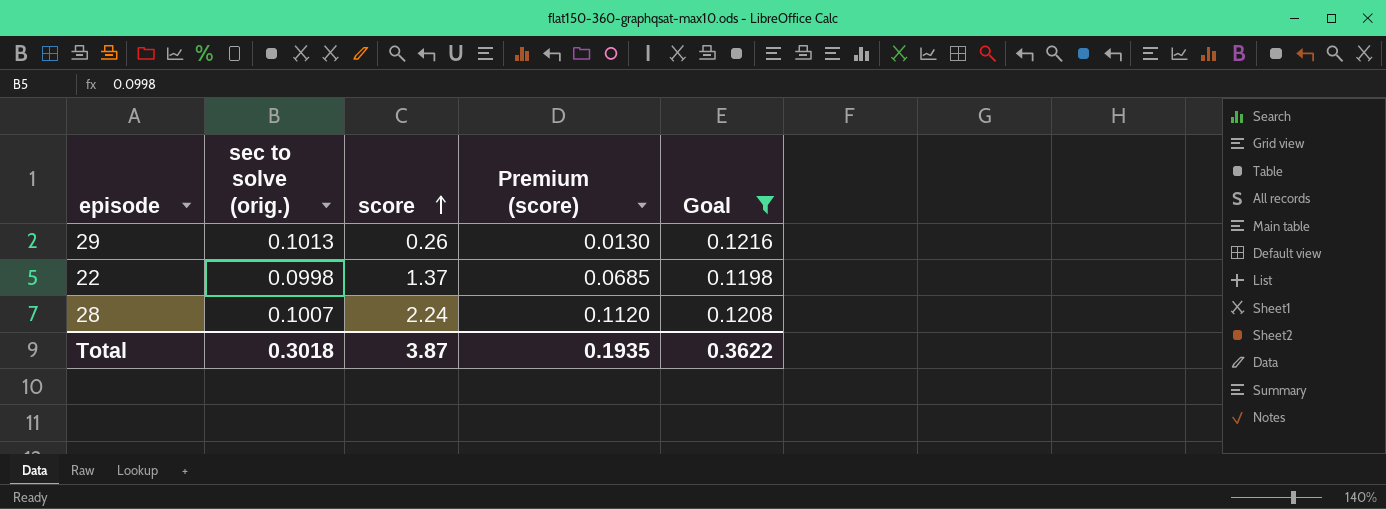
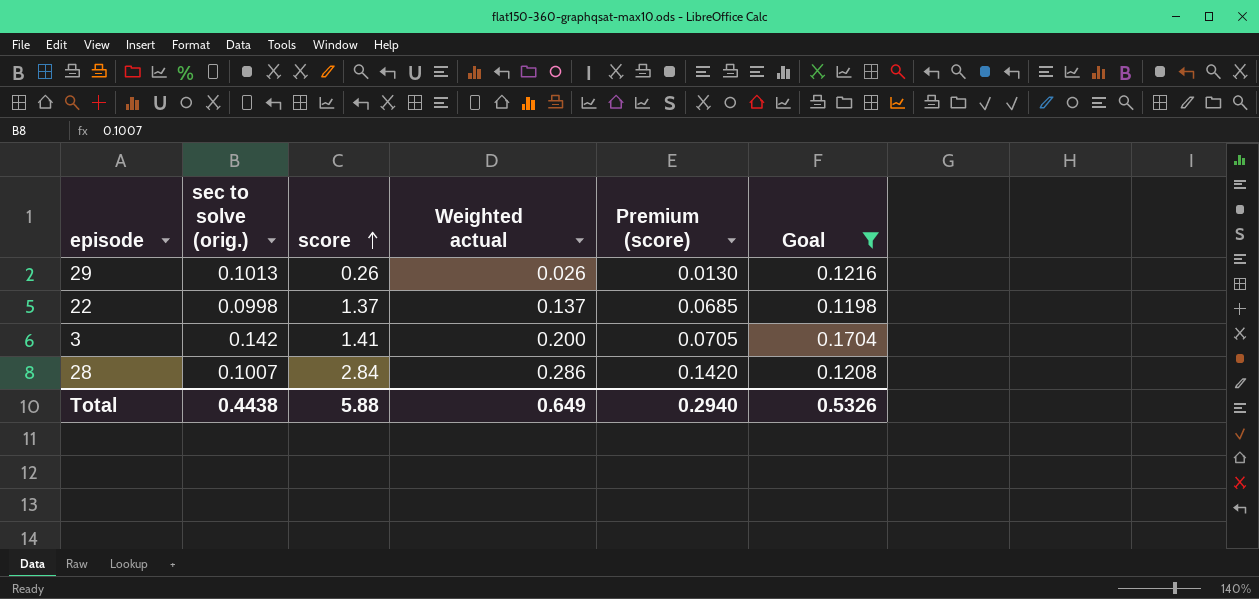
column Weighted actual | formula: none -> [sec to solve (orig.)] * [score]
row 3: none -> 0.142 | 1.41 | 0.200 | 0.0705 | 0.1704
28 | score: 2.24 -> 2.84
28 | Premium (score): 0.1120 -> 0.1420
Total | sec to solve (orig.): 0.3018 -> 0.4438
Total | score: 3.87 -> 5.88
Total | Premium (score): 0.1935 -> 0.2940
Total | Goal: 0.3622 -> 0.5326

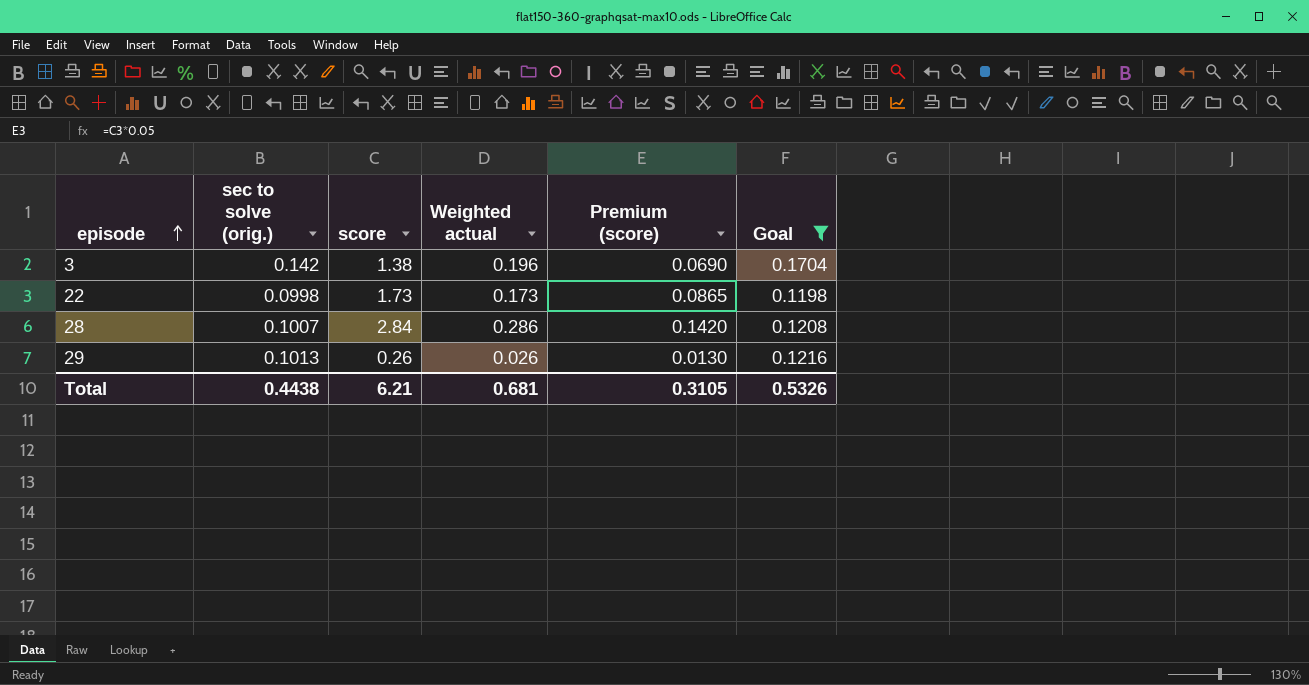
row order: score ascending -> episode ascending
3 | score: 1.41 -> 1.38
3 | Weighted actual: 0.200 -> 0.196
3 | Premium (score): 0.0705 -> 0.0690
22 | score: 1.37 -> 1.73
22 | Weighted actual: 0.137 -> 0.173
22 | Premium (score): 0.0685 -> 0.0865
Total | score: 5.88 -> 6.21
Total | Weighted actual: 0.649 -> 0.681
Total | Premium (score): 0.2940 -> 0.3105

